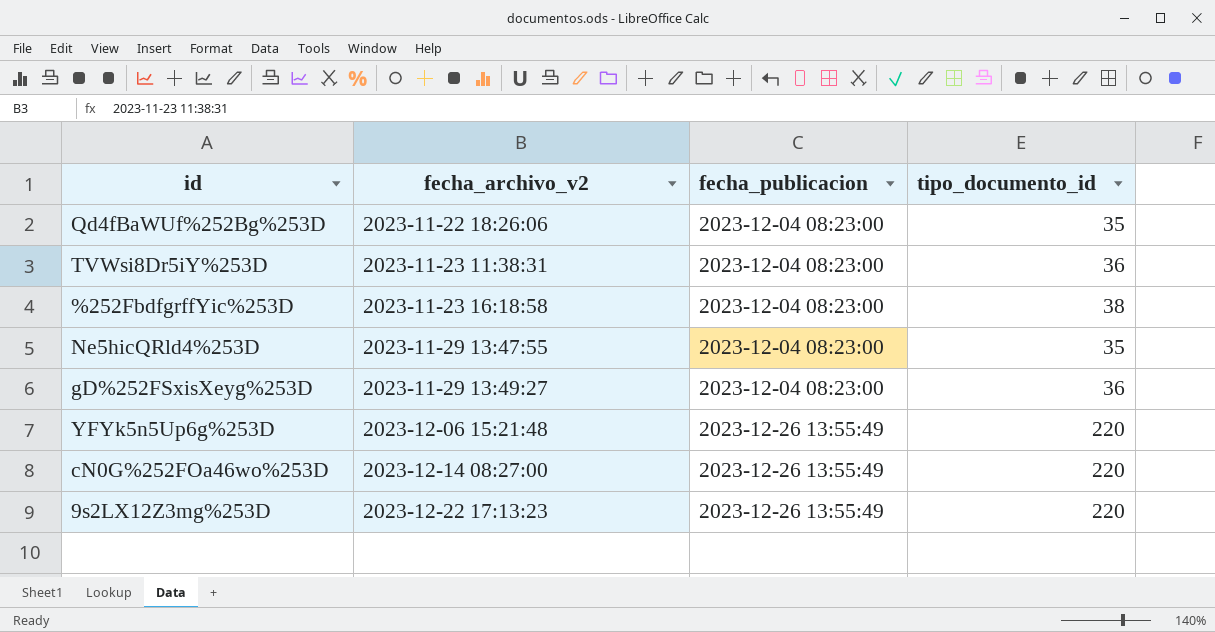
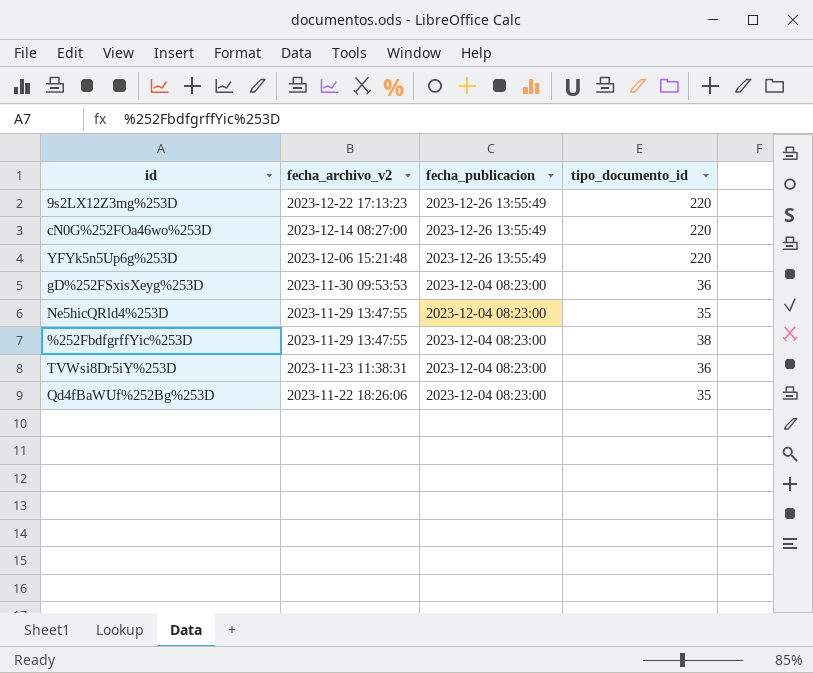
row order: fecha_archivo_v2 ascending -> fecha_archivo_v2 descending
gD%252FSxisXeyg%253D | fecha_archivo_v2: 2023-11-29 13:49:27 -> 2023-11-30 09:53:53
%252FbdfgrffYic%253D | fecha_archivo_v2: 2023-11-23 16:18:58 -> 2023-11-29 13:47:55

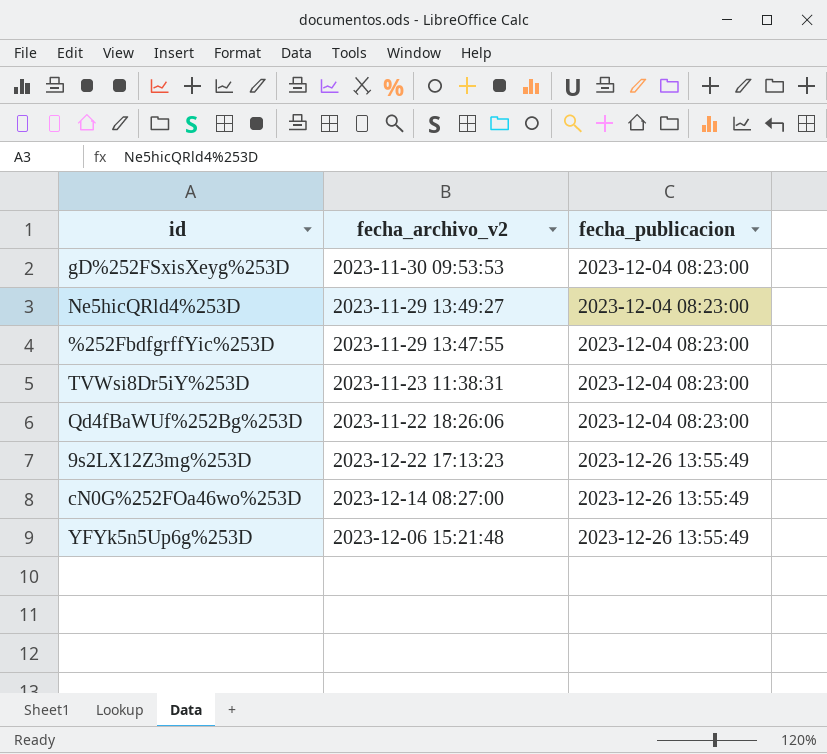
row order: fecha_archivo_v2 descending -> fecha_publicacion ascending
column tipo_documento_id | position: 4 -> none
Ne5hicQRld4%253D | fecha_archivo_v2: 2023-11-29 13:47:55 -> 2023-11-29 13:49:27

